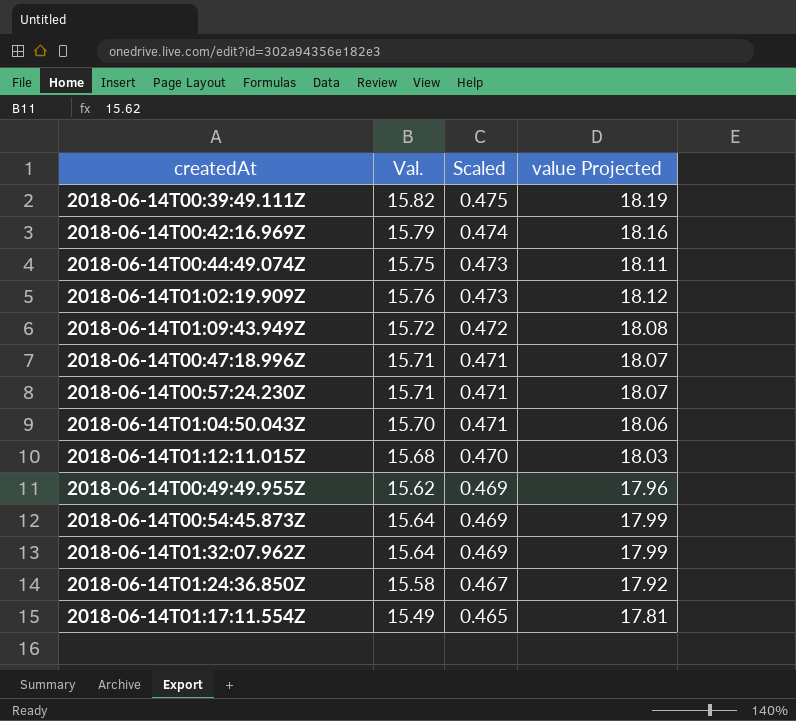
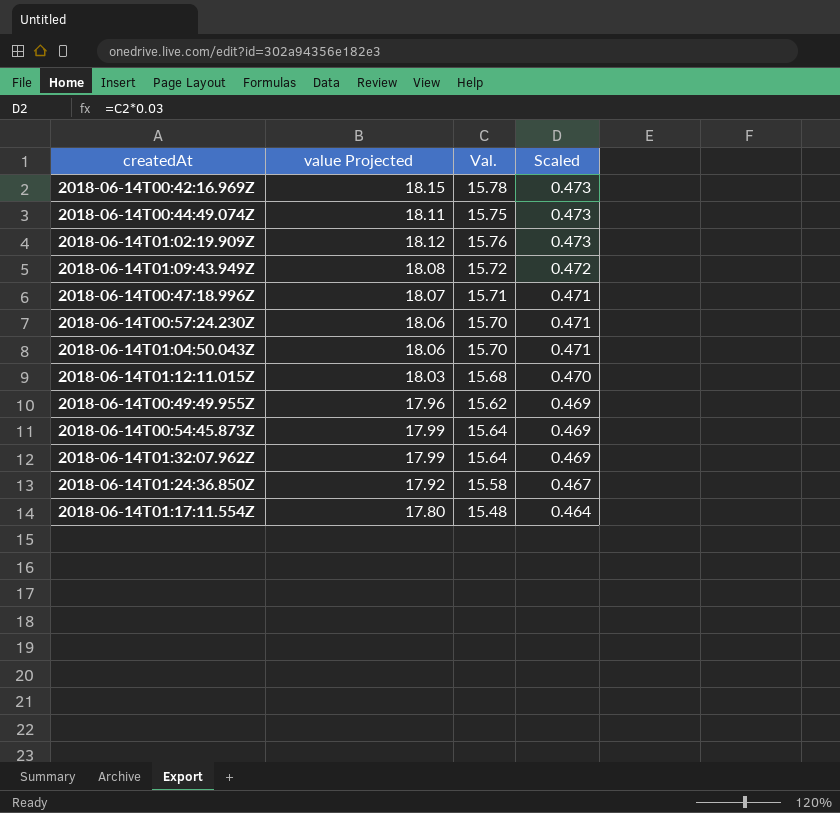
column value Projected | position: 4 -> 2
row 2018-06-14T00:39:49.111Z: 15.82 | 0.475 | 18.19 -> none
2018-06-14T00:42:16.969Z | value Projected: 18.16 -> 18.15
2018-06-14T00:42:16.969Z | Val.: 15.79 -> 15.78
2018-06-14T00:42:16.969Z | Scaled: 0.474 -> 0.473
2018-06-14T00:57:24.230Z | value Projected: 18.07 -> 18.06
2018-06-14T00:57:24.230Z | Val.: 15.71 -> 15.70
2018-06-14T01:17:11.554Z | value Projected: 17.81 -> 17.80
2018-06-14T01:17:11.554Z | Val.: 15.49 -> 15.48
2018-06-14T01:17:11.554Z | Scaled: 0.465 -> 0.464

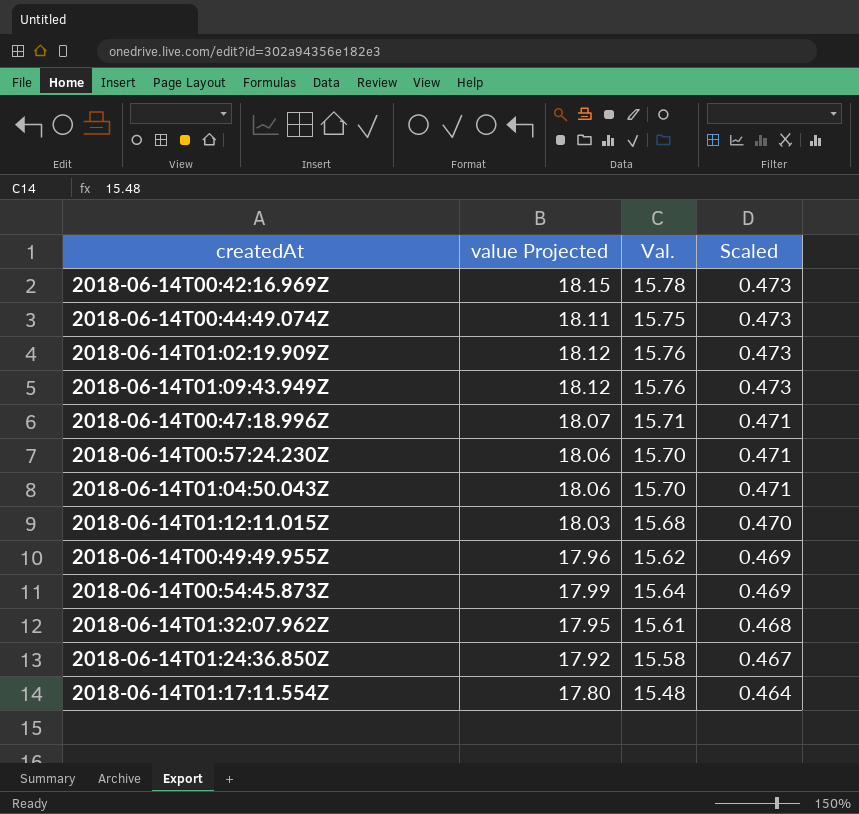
2018-06-14T01:09:43.949Z | value Projected: 18.08 -> 18.12
2018-06-14T01:09:43.949Z | Val.: 15.72 -> 15.76
2018-06-14T01:09:43.949Z | Scaled: 0.472 -> 0.473
2018-06-14T01:32:07.962Z | value Projected: 17.99 -> 17.95
2018-06-14T01:32:07.962Z | Val.: 15.64 -> 15.61
2018-06-14T01:32:07.962Z | Scaled: 0.469 -> 0.468

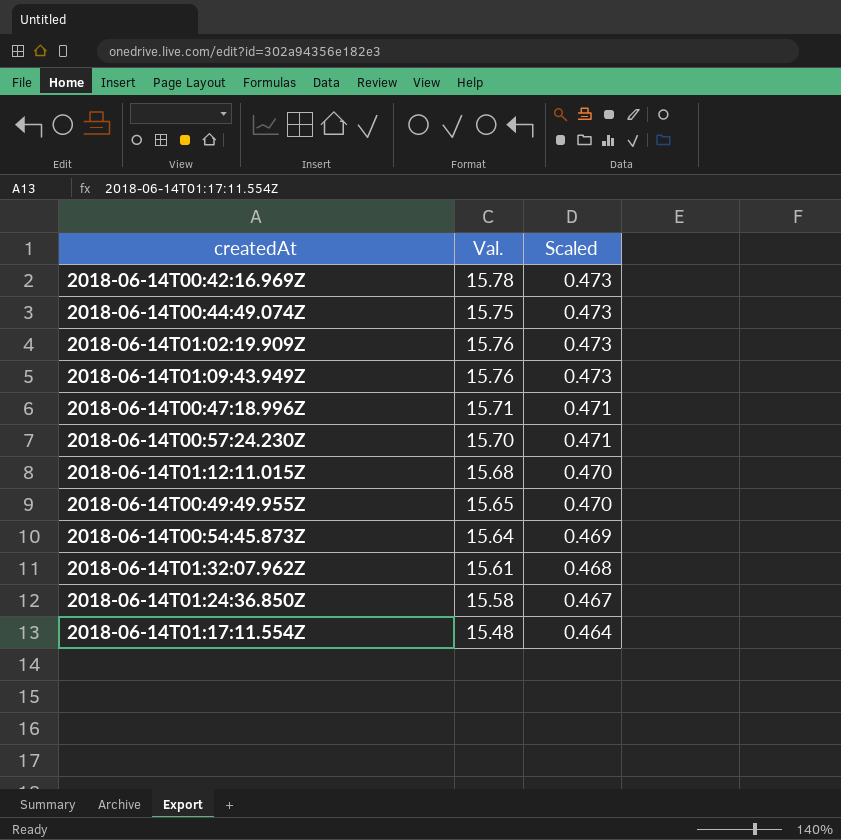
column value Projected | formula: [Val.] * 1.15 -> none
row 2018-06-14T01:04:50.043Z: 18.06 | 15.70 | 0.471 -> none
2018-06-14T00:49:49.955Z | Val.: 15.62 -> 15.65
2018-06-14T00:49:49.955Z | Scaled: 0.469 -> 0.470

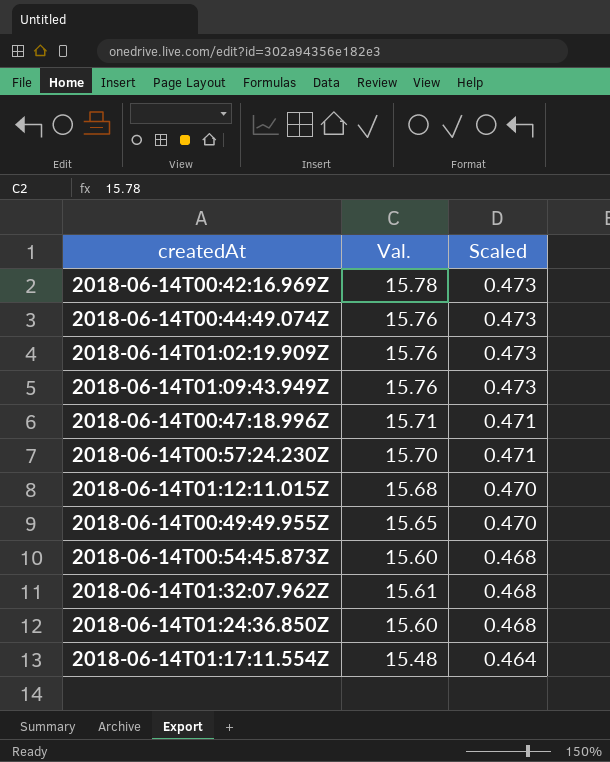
2018-06-14T00:44:49.074Z | Val.: 15.75 -> 15.76
2018-06-14T00:54:45.873Z | Val.: 15.64 -> 15.60
2018-06-14T00:54:45.873Z | Scaled: 0.469 -> 0.468
2018-06-14T01:24:36.850Z | Val.: 15.58 -> 15.60
2018-06-14T01:24:36.850Z | Scaled: 0.467 -> 0.468

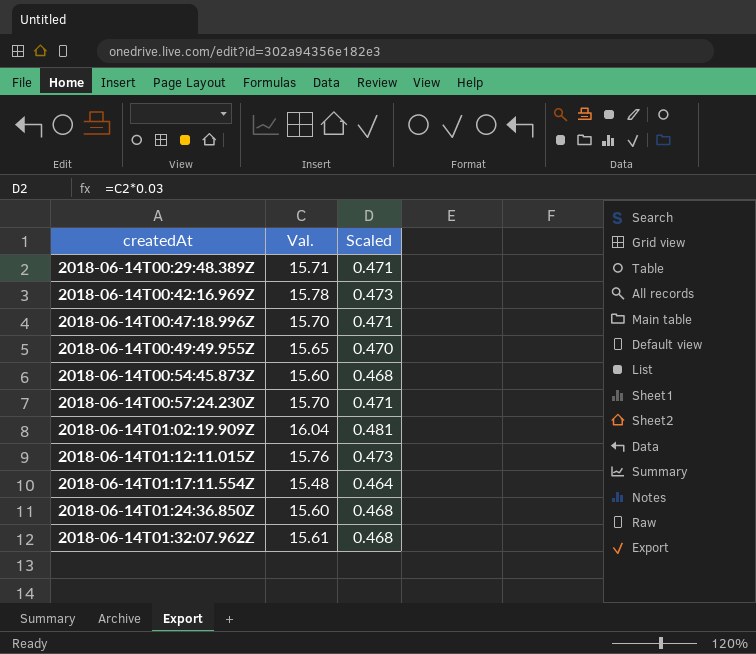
row order: Scaled descending -> createdAt ascending
row 2018-06-14T00:44:49.074Z: 15.76 | 0.473 -> none
row 2018-06-14T01:09:43.949Z: 15.76 | 0.473 -> none
row 2018-06-14T00:29:48.389Z: none -> 15.71 | 0.471
2018-06-14T00:47:18.996Z | Val.: 15.71 -> 15.70
2018-06-14T01:02:19.909Z | Val.: 15.76 -> 16.04
2018-06-14T01:02:19.909Z | Scaled: 0.473 -> 0.481
2018-06-14T01:12:11.015Z | Val.: 15.68 -> 15.76
2018-06-14T01:12:11.015Z | Scaled: 0.470 -> 0.473

